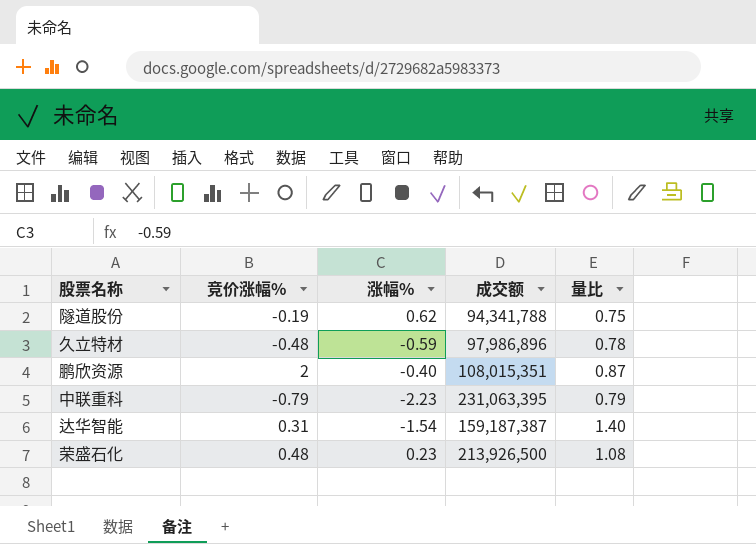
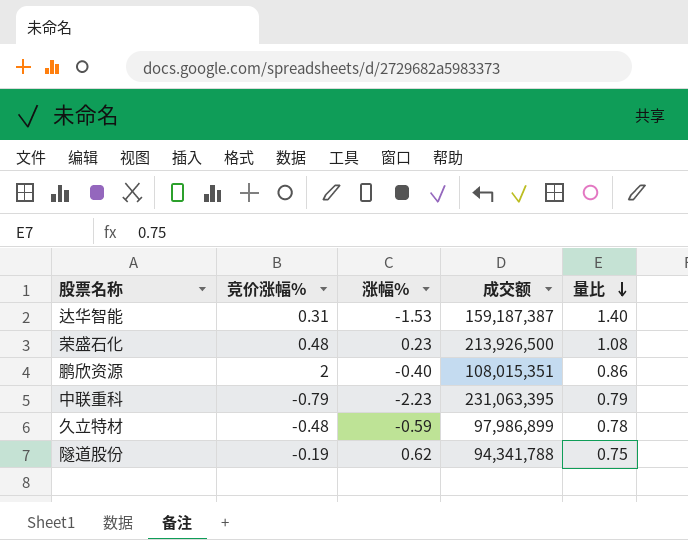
row order: none -> 量比 descending
达华智能 | 涨幅%: -1.54 -> -1.53
鹏欣资源 | 量比: 0.87 -> 0.86
久立特材 | 成交额: 97,986,896 -> 97,986,899

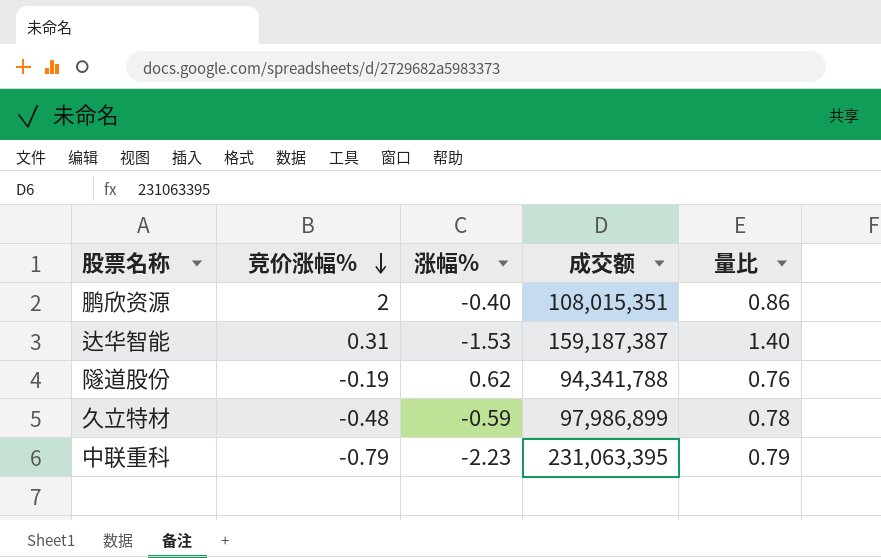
row order: 量比 descending -> 竞价涨幅% descending
row 荣盛石化: 0.48 | 0.23 | 213,926,500 | 1.08 -> none
隧道股份 | 量比: 0.75 -> 0.76

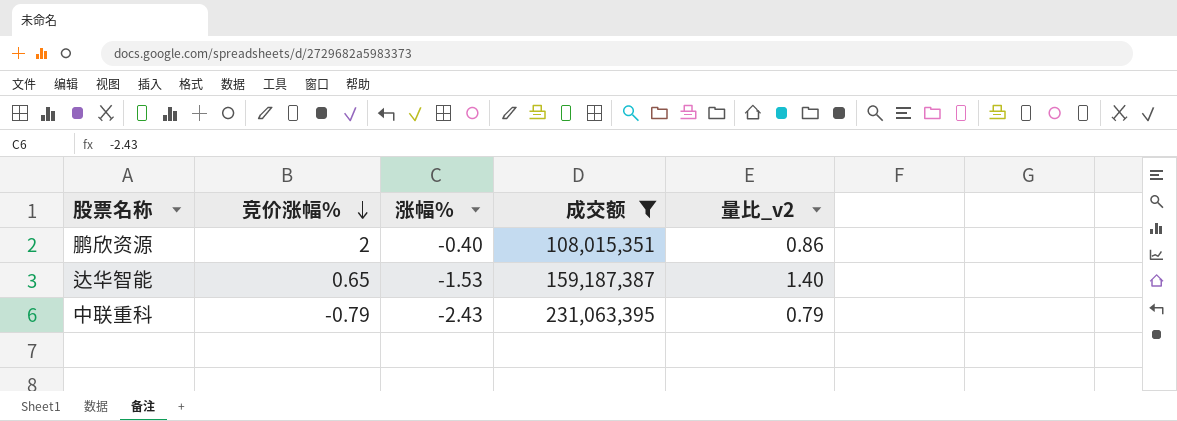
filter: none -> 成交额 >= 108,015,351
column name: 量比 -> 量比_v2
达华智能 | 竞价涨幅%: 0.31 -> 0.65
中联重科 | 涨幅%: -2.23 -> -2.43

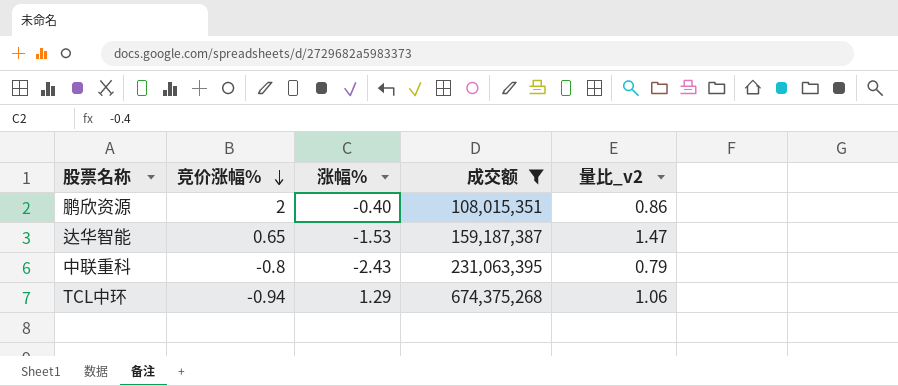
达华智能 | 量比_v2: 1.40 -> 1.47
中联重科 | 竞价涨幅%: -0.79 -> -0.8
row TCL中环: none -> -0.94 | 1.29 | 674,375,268 | 1.06

